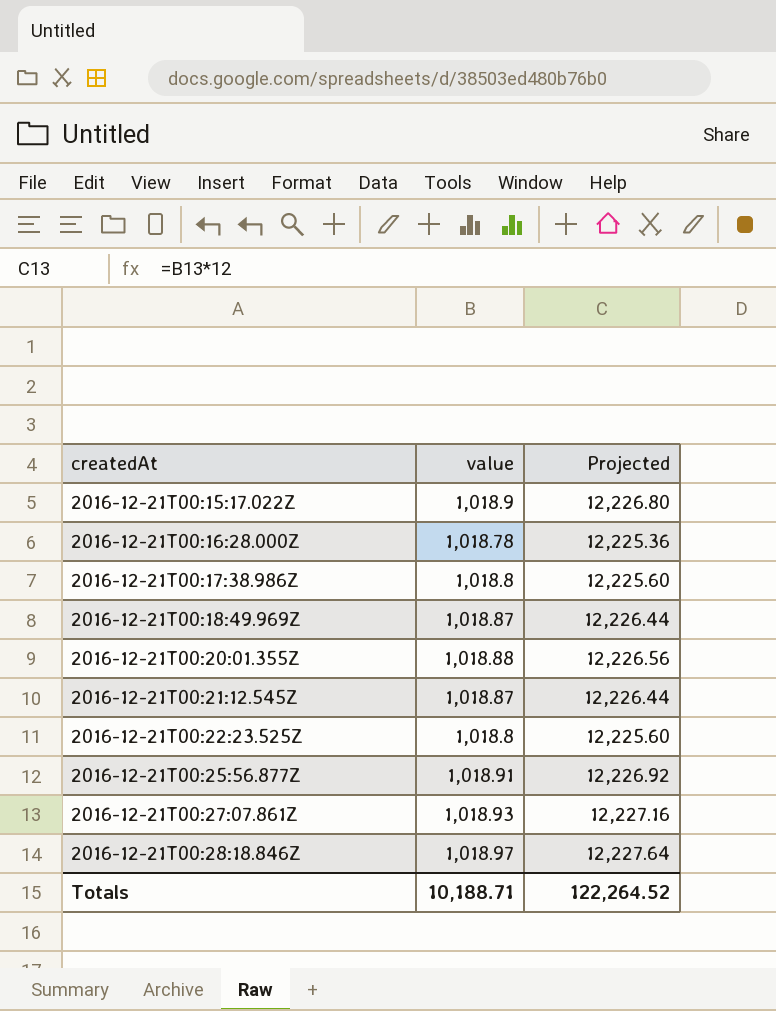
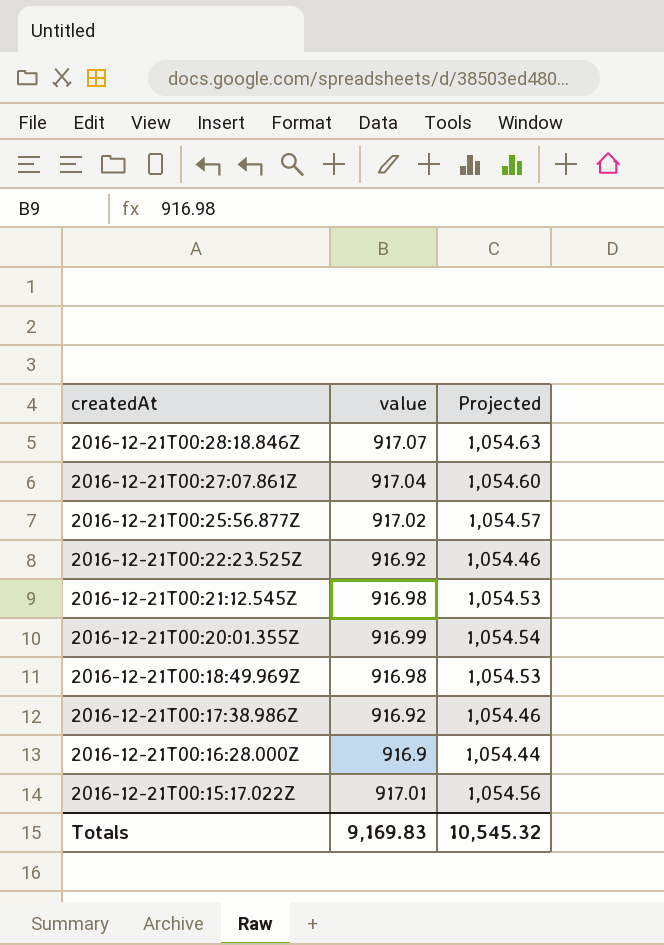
row order: createdAt ascending -> createdAt descending
column Projected | formula: [value] * 12 -> [value] * 1.15
2016-12-21T00:28:18.846Z | value: 1,018.97 -> 917.07
2016-12-21T00:27:07.861Z | value: 1,018.93 -> 917.04
2016-12-21T00:25:56.877Z | value: 1,018.91 -> 917.02
2016-12-21T00:22:23.525Z | value: 1,018.8 -> 916.92
2016-12-21T00:21:12.545Z | value: 1,018.87 -> 916.98
2016-12-21T00:20:01.355Z | value: 1,018.88 -> 916.99
2016-12-21T00:18:49.969Z | value: 1,018.87 -> 916.98
2016-12-21T00:17:38.986Z | value: 1,018.8 -> 916.92
2016-12-21T00:16:28.000Z | value: 1,018.78 -> 916.9
2016-12-21T00:15:17.022Z | value: 1,018.9 -> 917.01
Totals | value: 10,188.71 -> 9,169.83
Totals | Projected: 122,264.52 -> 10,545.32

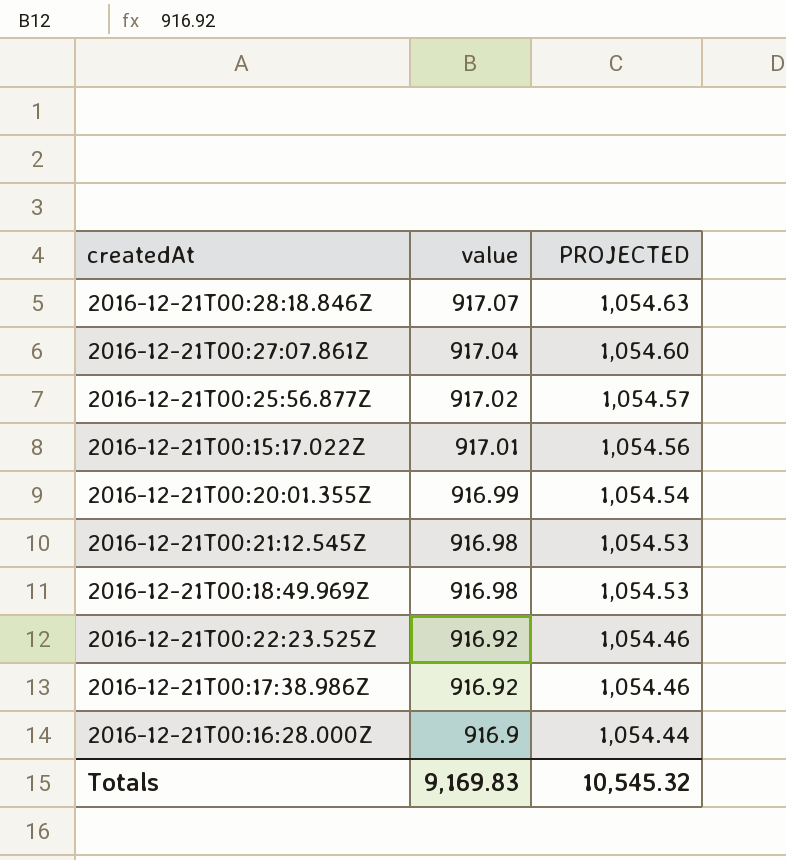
row order: createdAt descending -> value descending
column name: Projected -> PROJECTED

